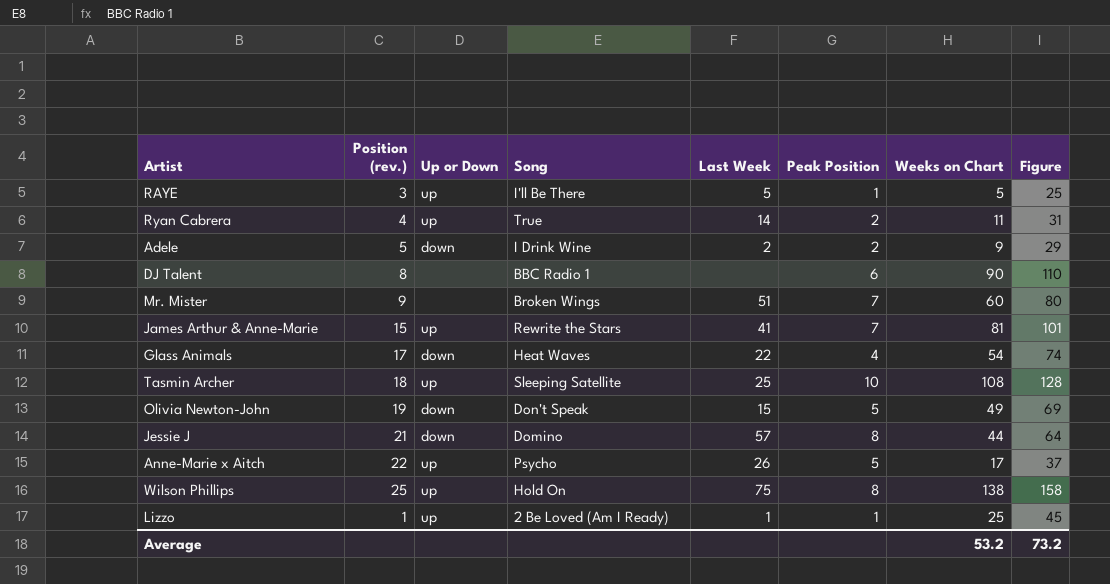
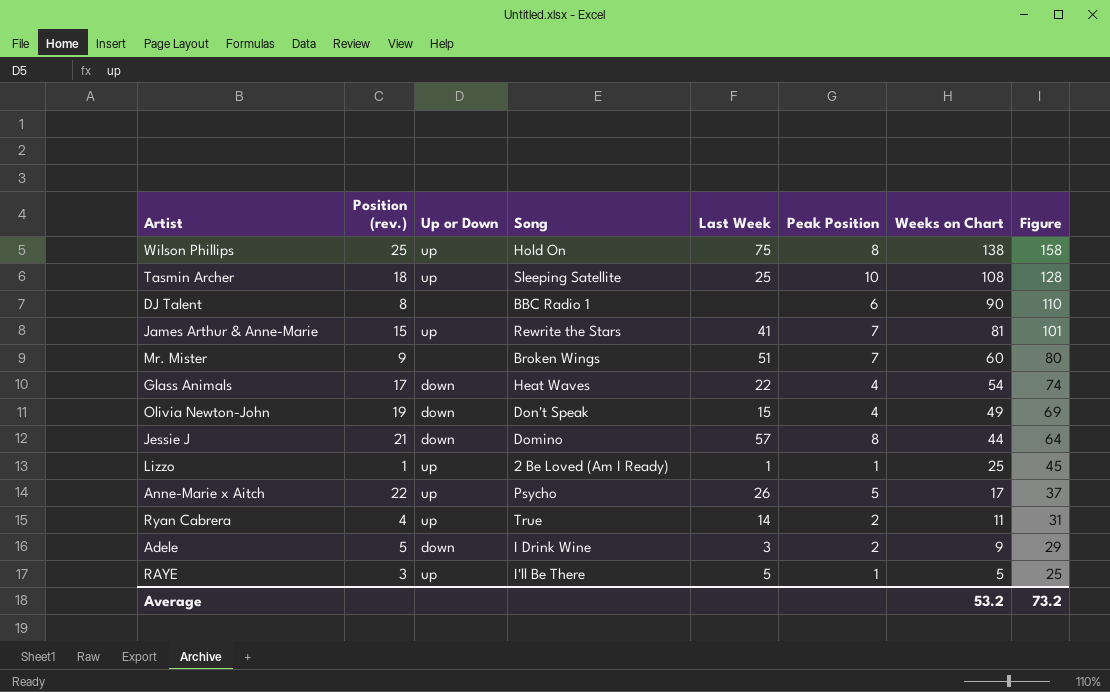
row order: none -> Weeks on Chart descending
Olivia Newton-John | Peak Position: 5 -> 4
Adele | Last Week: 2 -> 3

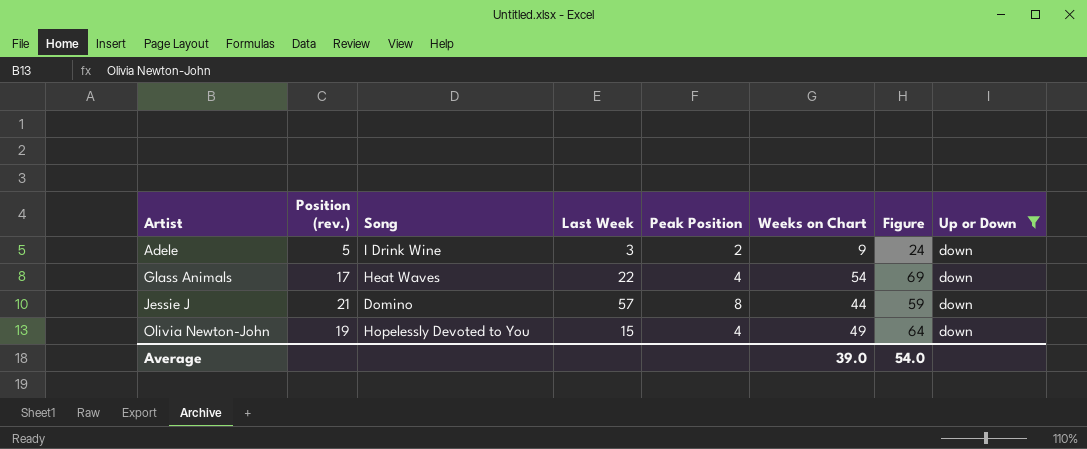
filter: none -> Up or Down = down
row order: Weeks on Chart descending -> Artist ascending
column Figure | formula: [Weeks on Chart] + 20 -> [Weeks on Chart] + 15
column Up or Down | position: 3 -> 8
Olivia Newton-John | Song: Don't Speak -> Hopelessly Devoted to You
Average | Weeks on Chart: 53.2 -> 39.0
Average | Figure: 73.2 -> 54.0

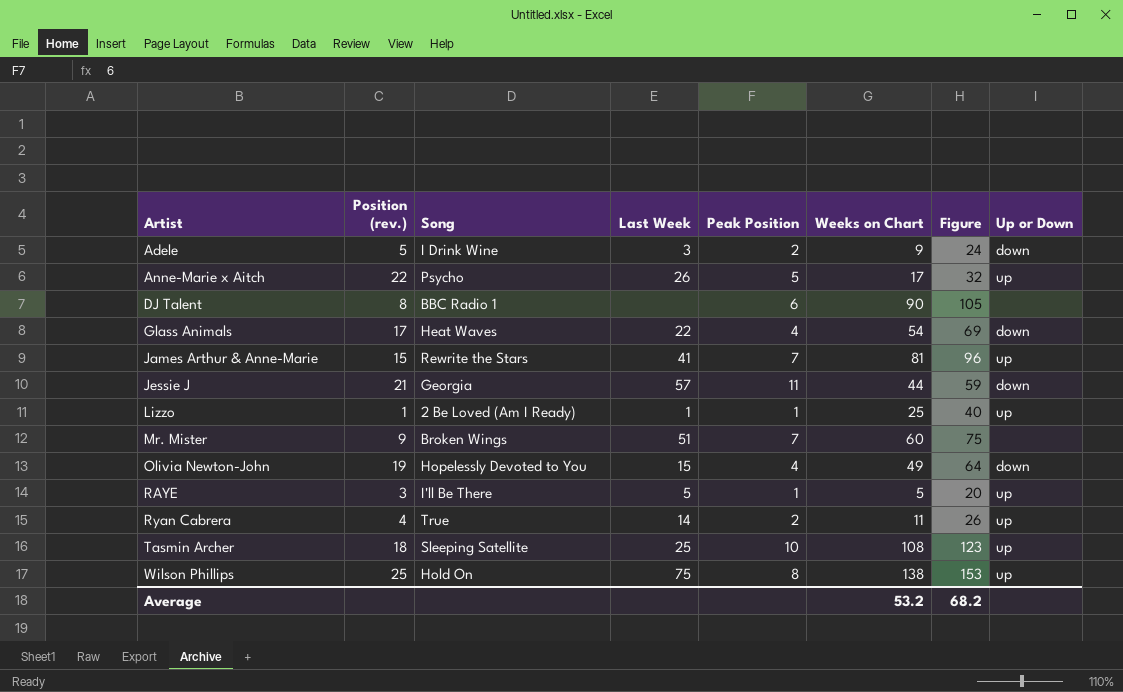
filter: Up or Down = down -> none
Jessie J | Song: Domino -> Georgia
Jessie J | Peak Position: 8 -> 11
Average | Weeks on Chart: 39.0 -> 53.2
Average | Figure: 54.0 -> 68.2

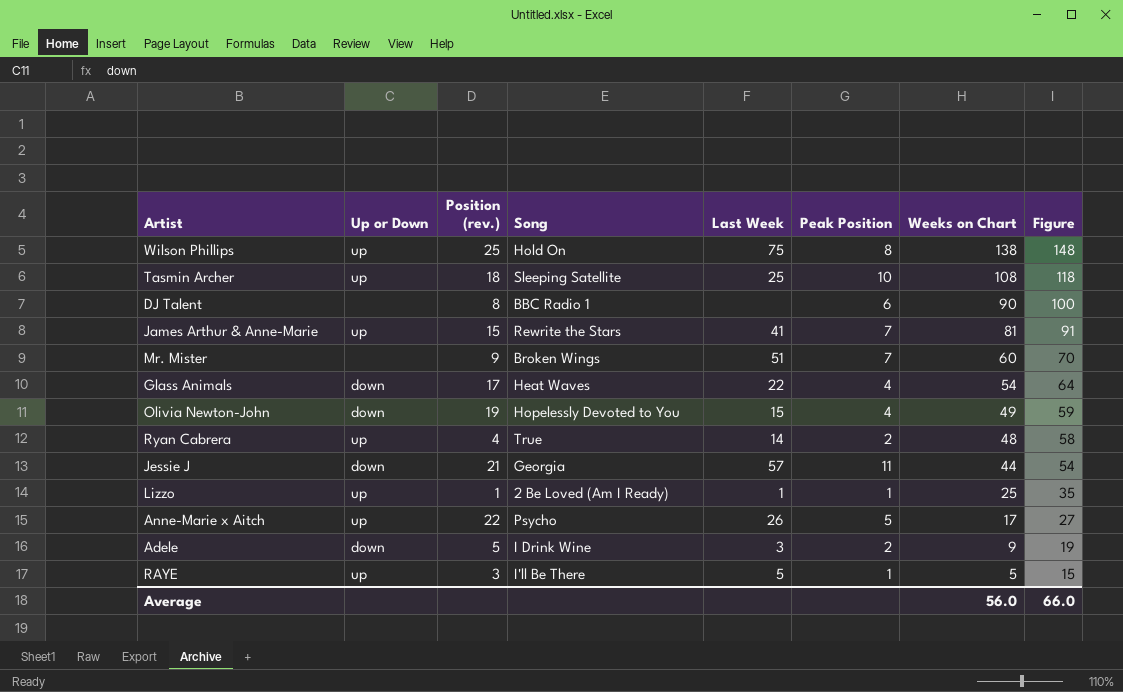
row order: Artist ascending -> Weeks on Chart descending
column Up or Down | position: 8 -> 2
column Figure | formula: [Weeks on Chart] + 15 -> [Weeks on Chart] + 10
Ryan Cabrera | Weeks on Chart: 11 -> 48
Average | Weeks on Chart: 53.2 -> 56.0
Average | Figure: 68.2 -> 66.0

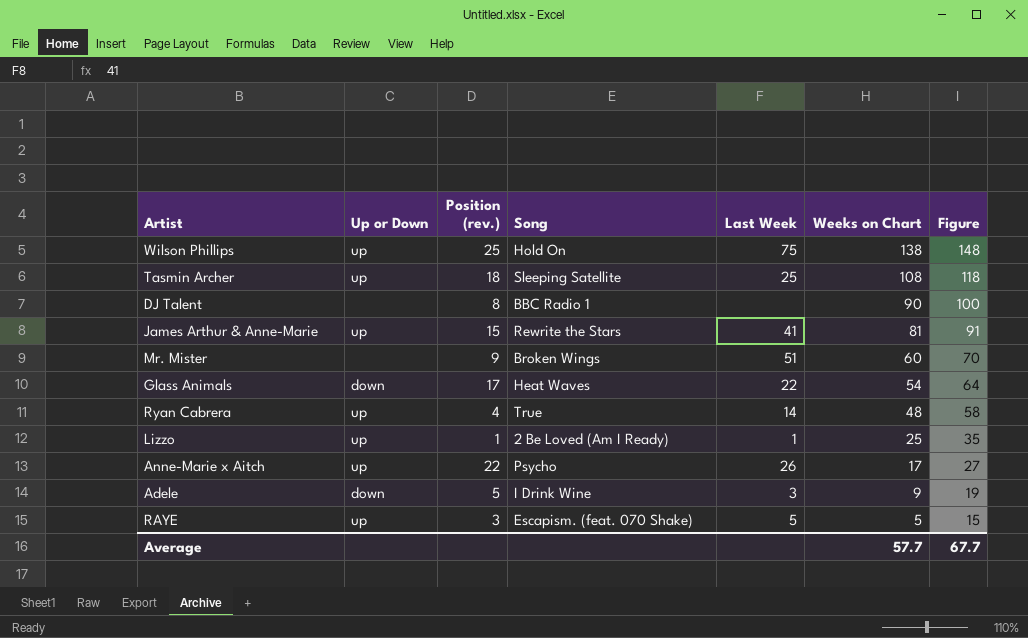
column Peak Position | position: 6 -> none
row Olivia Newton-John: down | 19 | Hopelessly Devoted to You | 15 | 4 | 49 | 59 -> none
row Jessie J: down | 21 | Georgia | 57 | 11 | 44 | 54 -> none
RAYE | Song: I'll Be There -> Escapism. (feat. 070 Shake)
Average | Weeks on Chart: 56.0 -> 57.7
Average | Figure: 66.0 -> 67.7

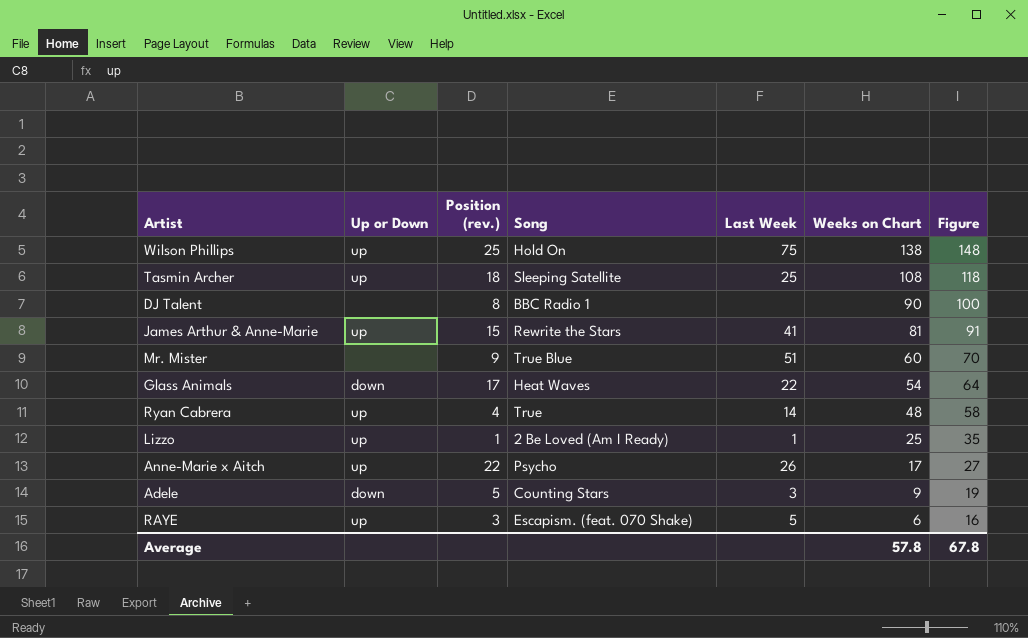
Mr. Mister | Song: Broken Wings -> True Blue
Adele | Song: I Drink Wine -> Counting Stars
RAYE | Weeks on Chart: 5 -> 6
RAYE | Figure: 15 -> 16
Average | Weeks on Chart: 57.7 -> 57.8
Average | Figure: 67.7 -> 67.8

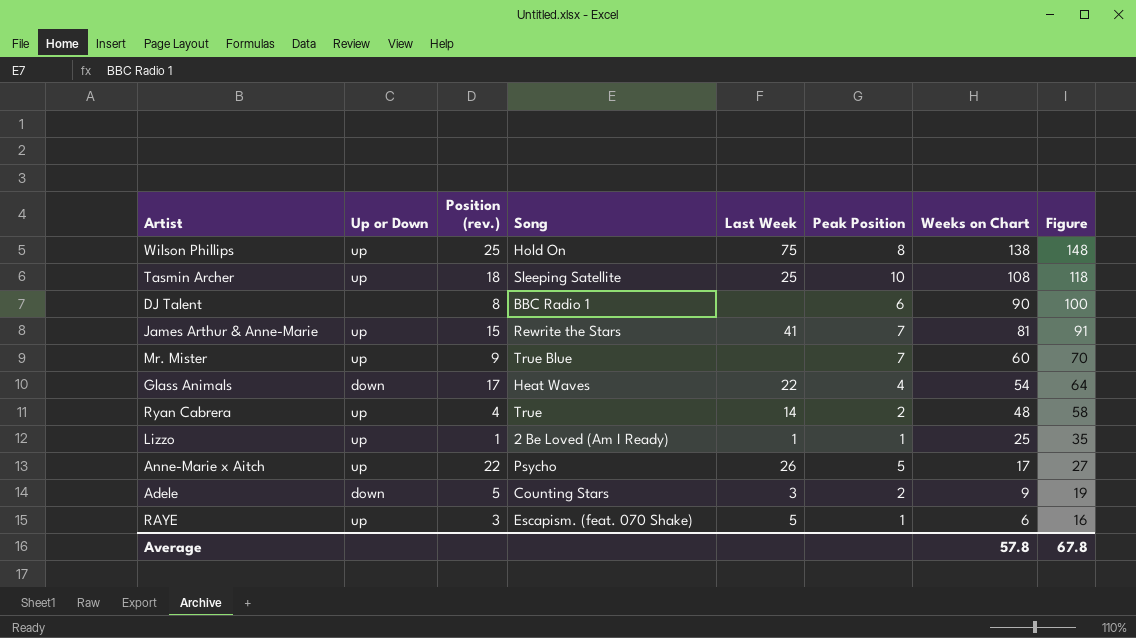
column Peak Position | position: none -> 6
Mr. Mister | Up or Down: none -> up
Mr. Mister | Last Week: 51 -> none

